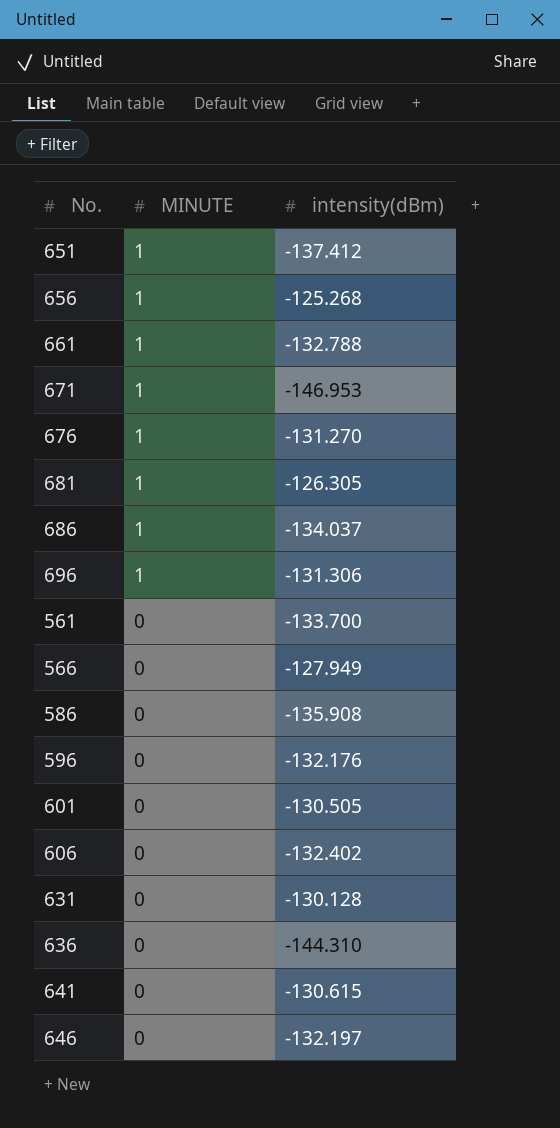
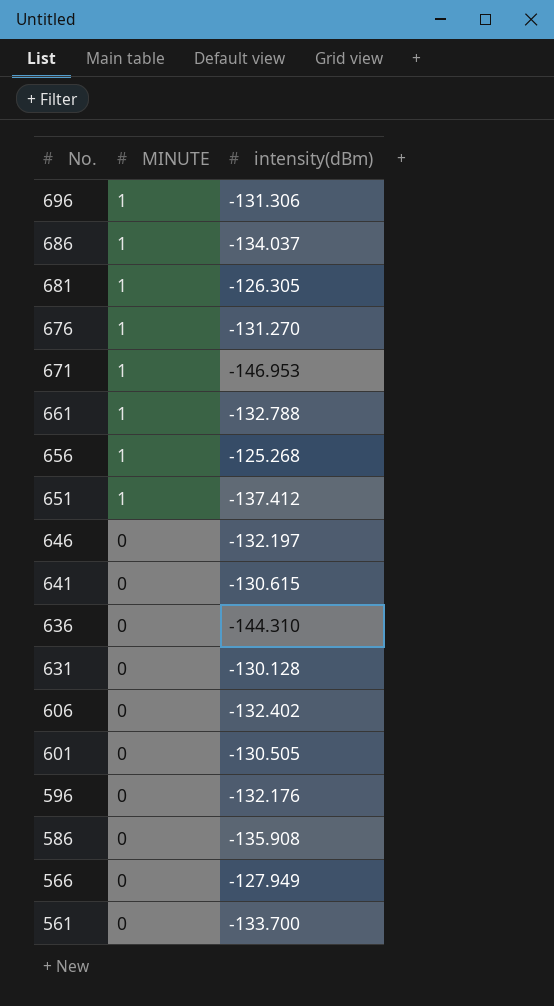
row order: MINUTE descending -> No. descending

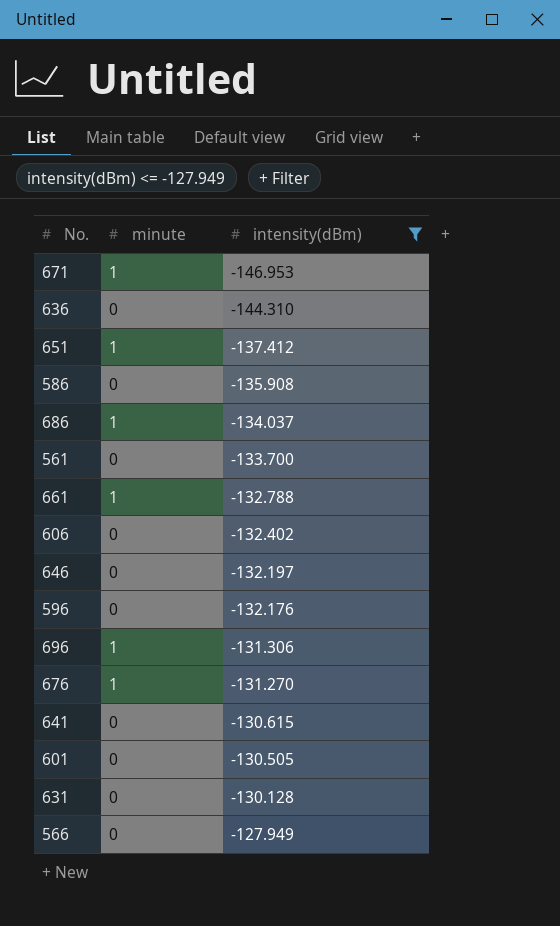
filter: none -> intensity(dBm) <= -127.949
row order: No. descending -> intensity(dBm) ascending
column name: MINUTE -> minute

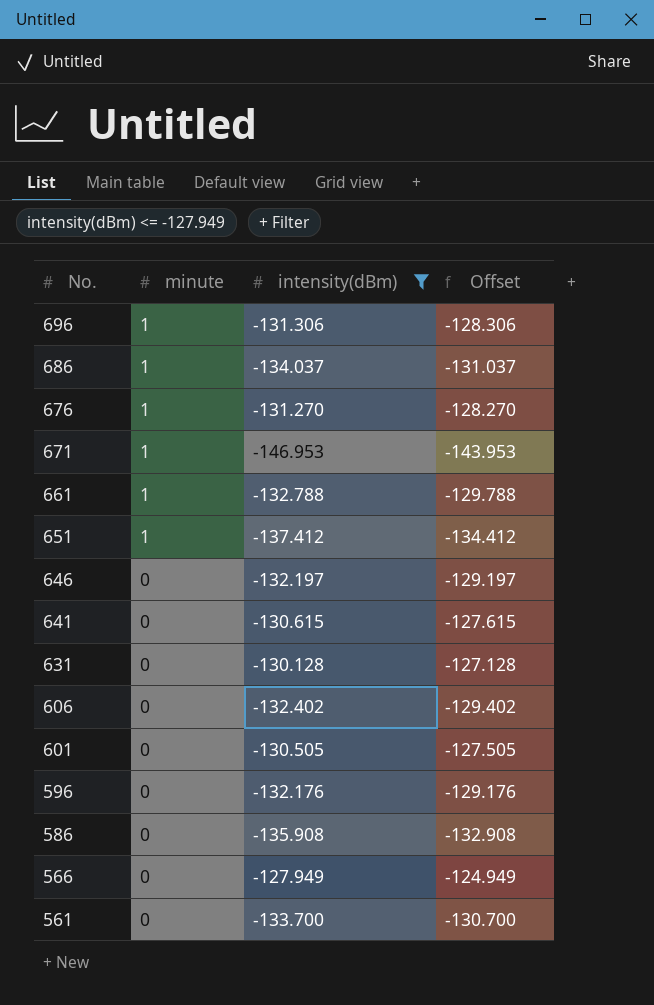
row order: intensity(dBm) ascending -> No. descending
column Offset | formula: none -> [intensity(dBm)] + 3
row 636: 0 | -144.310 -> none

